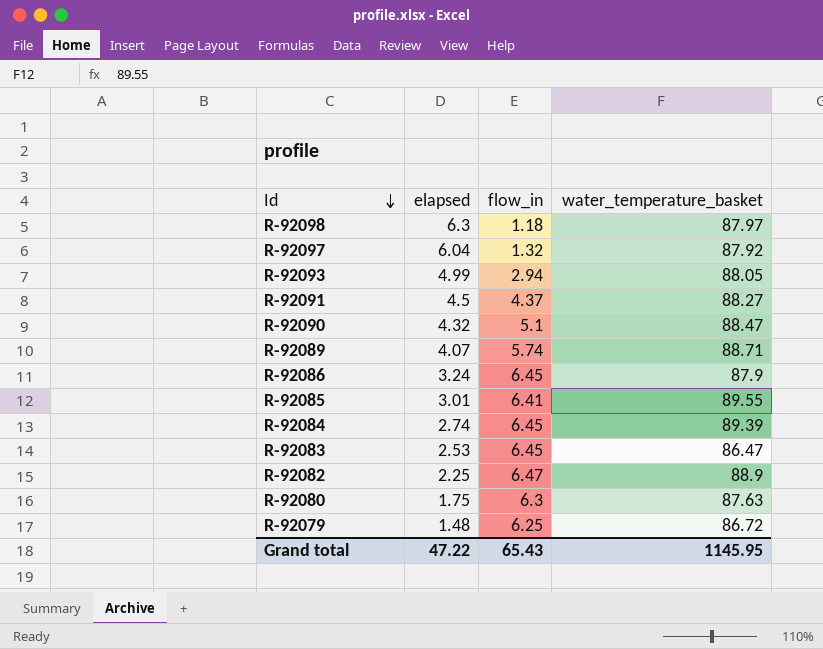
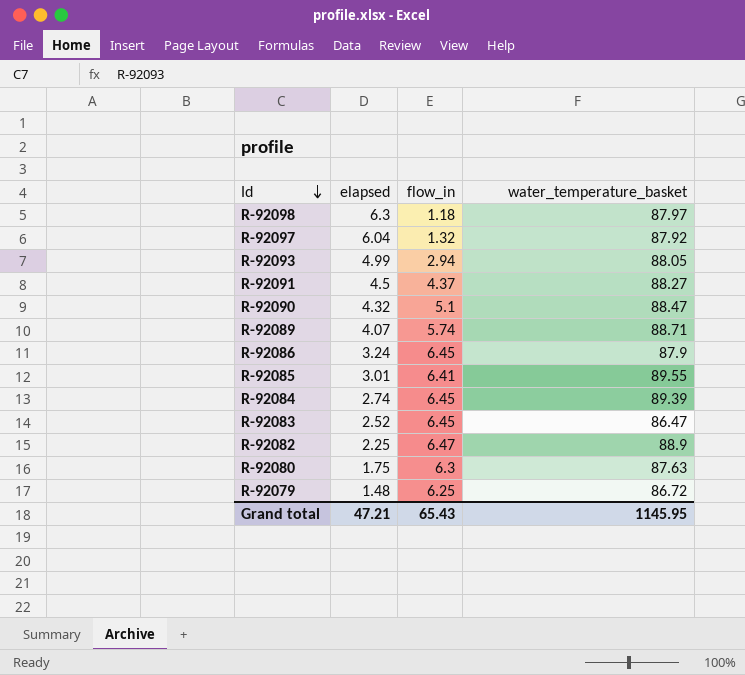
R-92083 | elapsed: 2.53 -> 2.52
Grand total | elapsed: 47.22 -> 47.21

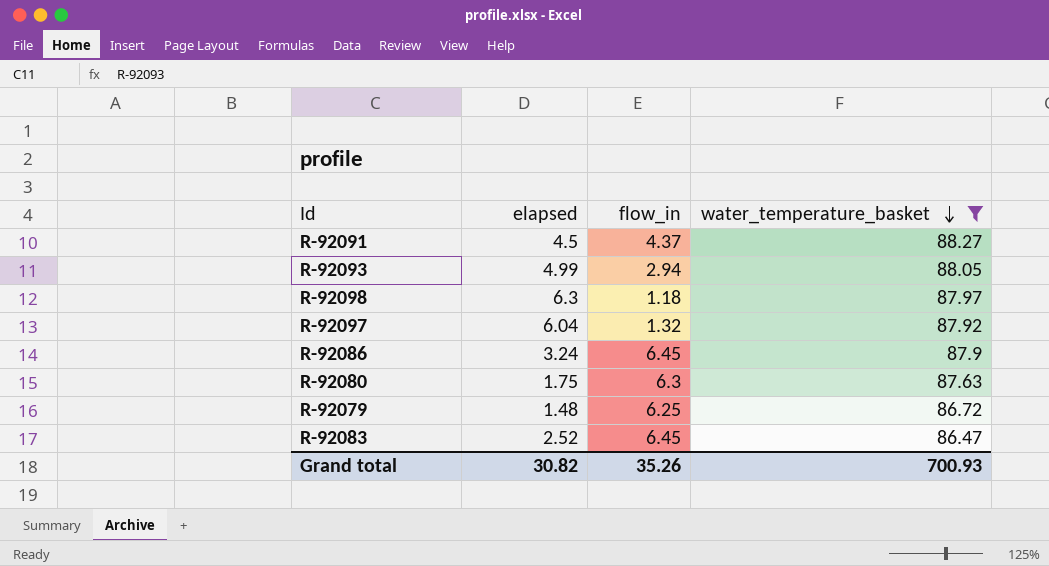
filter: none -> water_temperature_basket <= 88.27
row order: Id descending -> water_temperature_basket descending
Grand total | elapsed: 47.21 -> 30.82
Grand total | flow_in: 65.43 -> 35.26
Grand total | water_temperature_basket: 1145.95 -> 700.93

